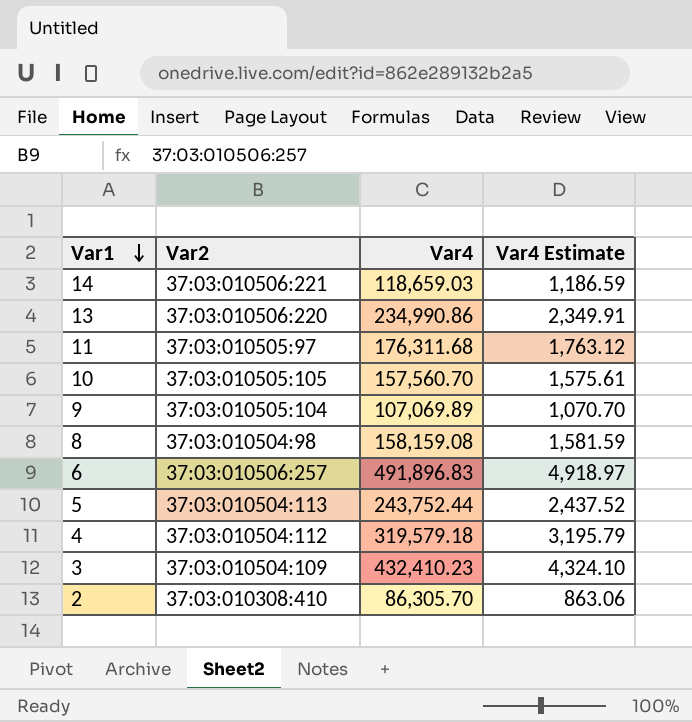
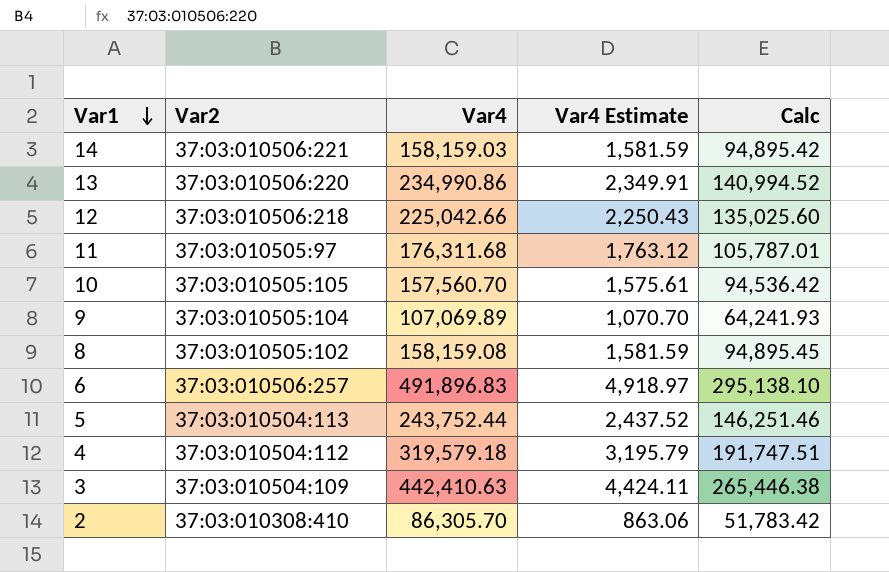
column Calc | formula: none -> [Var4] * 0.6
14 | Var4: 118,659.03 -> 158,159.03
14 | Var4 Estimate: 1,186.59 -> 1,581.59
row 12: none -> 37:03:010506:218 | 225,042.66 | 2,250.43 | 135,025.60
8 | Var2: 37:03:010504:98 -> 37:03:010505:102
3 | Var4: 432,410.23 -> 442,410.63
3 | Var4 Estimate: 4,324.10 -> 4,424.11

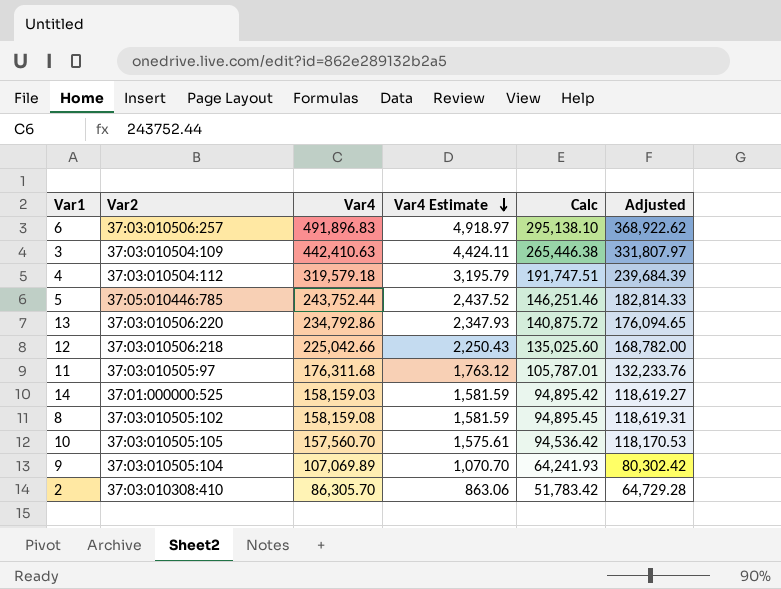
row order: Var1 descending -> Var4 Estimate descending
column Adjusted | formula: none -> [Var4] * 0.75
5 | Var2: 37:03:010504:113 -> 37:05:010446:785
13 | Var4: 234,990.86 -> 234,792.86
13 | Var4 Estimate: 2,349.91 -> 2,347.93
13 | Calc: 140,994.52 -> 140,875.72
14 | Var2: 37:03:010506:221 -> 37:01:000000:525

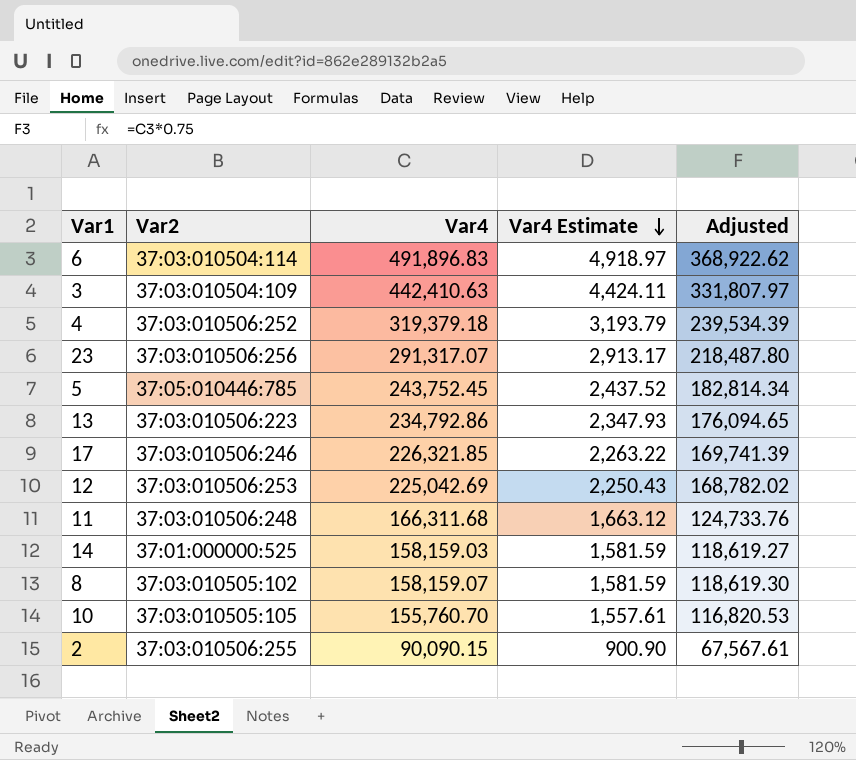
column Calc | formula: [Var4] * 0.6 -> none
row 9: 37:03:010505:104 | 107,069.89 | 1,070.70 | 64,241.93 | 80,302.42 -> none
6 | Var2: 37:03:010506:257 -> 37:03:010504:114
4 | Var2: 37:03:010504:112 -> 37:03:010506:252
4 | Var4: 319,579.18 -> 319,379.18
4 | Var4 Estimate: 3,195.79 -> 3,193.79
4 | Adjusted: 239,684.39 -> 239,534.39
row 23: none -> 37:03:010506:256 | 291,317.07 | 2,913.17 | 218,487.80
5 | Var4: 243,752.44 -> 243,752.45
5 | Adjusted: 182,814.33 -> 182,814.34
13 | Var2: 37:03:010506:220 -> 37:03:010506:223
row 17: none -> 37:03:010506:246 | 226,321.85 | 2,263.22 | 169,741.39
12 | Var2: 37:03:010506:218 -> 37:03:010506:253
12 | Var4: 225,042.66 -> 225,042.69
12 | Adjusted: 168,782.00 -> 168,782.02
11 | Var2: 37:03:010505:97 -> 37:03:010506:248
11 | Var4: 176,311.68 -> 166,311.68
11 | Var4 Estimate: 1,763.12 -> 1,663.12
11 | Adjusted: 132,233.76 -> 124,733.76
8 | Var4: 158,159.08 -> 158,159.07
8 | Adjusted: 118,619.31 -> 118,619.30
10 | Var4: 157,560.70 -> 155,760.70
10 | Var4 Estimate: 1,575.61 -> 1,557.61
10 | Adjusted: 118,170.53 -> 116,820.53
2 | Var2: 37:03:010308:410 -> 37:03:010506:255
2 | Var4: 86,305.70 -> 90,090.15
2 | Var4 Estimate: 863.06 -> 900.90
2 | Adjusted: 64,729.28 -> 67,567.61

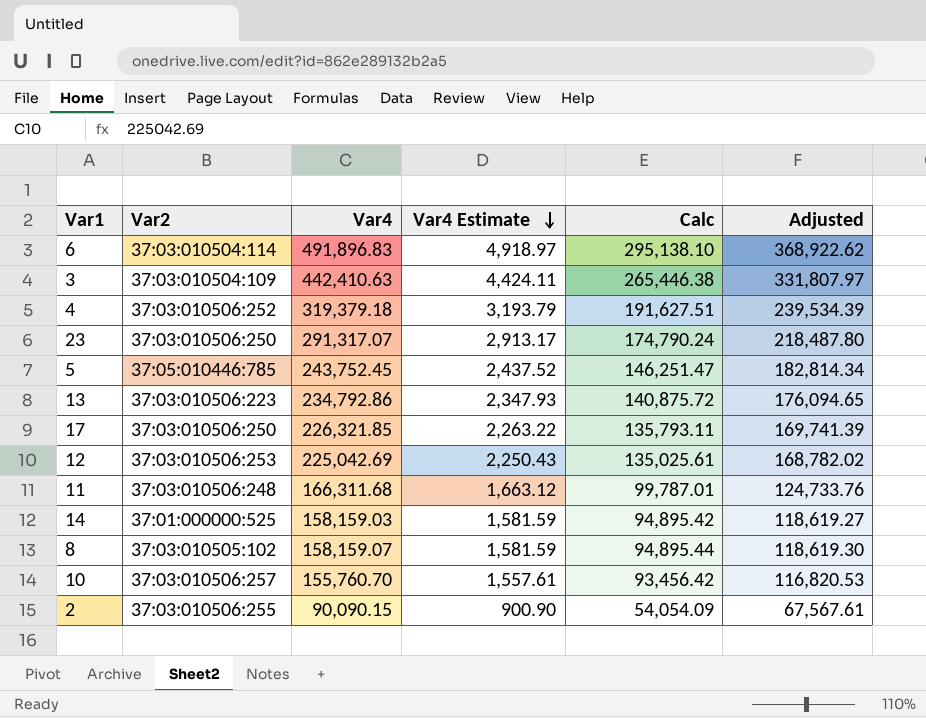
column Calc | formula: none -> [Var4] * 0.6
23 | Var2: 37:03:010506:256 -> 37:03:010506:250
17 | Var2: 37:03:010506:246 -> 37:03:010506:250
10 | Var2: 37:03:010505:105 -> 37:03:010506:257

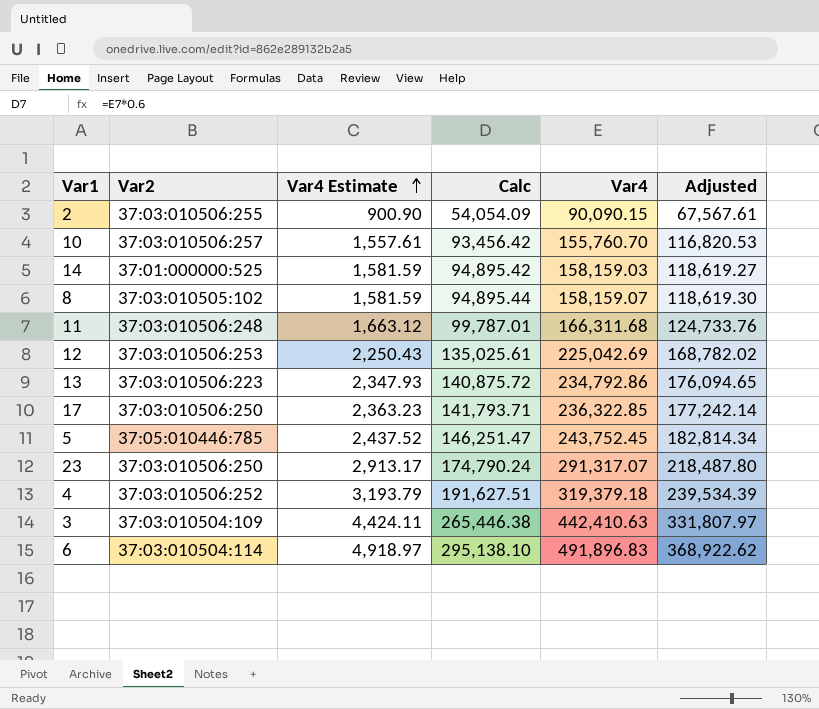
row order: Var4 Estimate descending -> Var4 Estimate ascending
column Var4 | position: 3 -> 5
17 | Var4 Estimate: 2,263.22 -> 2,363.23
17 | Calc: 135,793.11 -> 141,793.71
17 | Var4: 226,321.85 -> 236,322.85
17 | Adjusted: 169,741.39 -> 177,242.14

